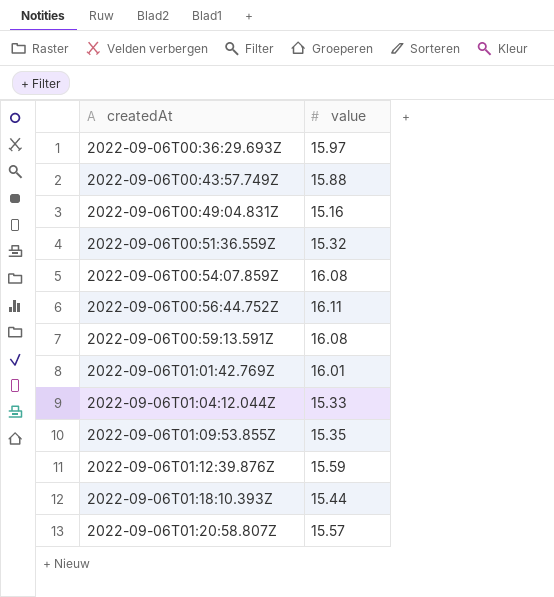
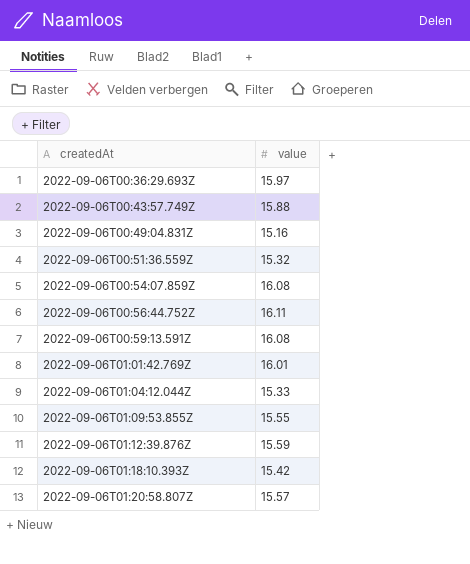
2022-09-06T01:09:53.855Z | value: 15.35 -> 15.55
2022-09-06T01:18:10.393Z | value: 15.44 -> 15.42

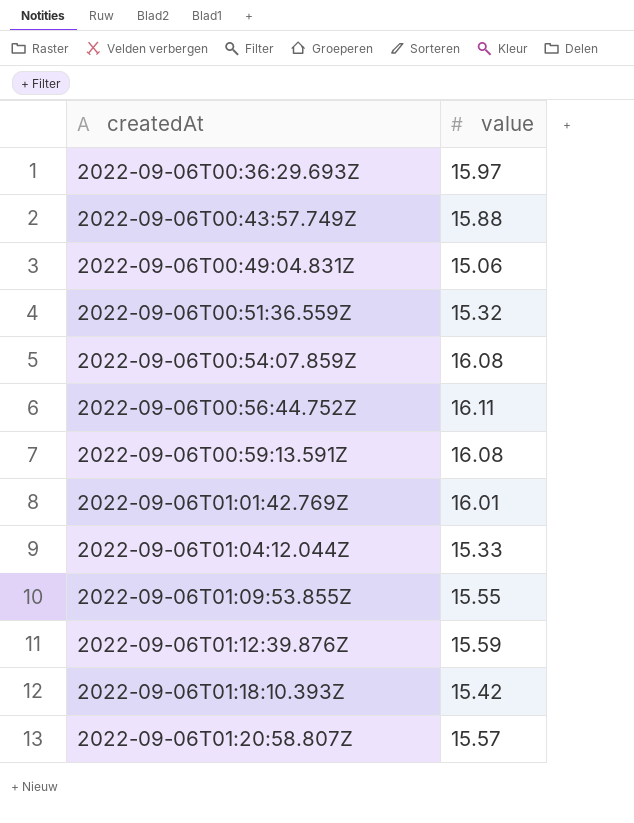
2022-09-06T00:49:04.831Z | value: 15.16 -> 15.06

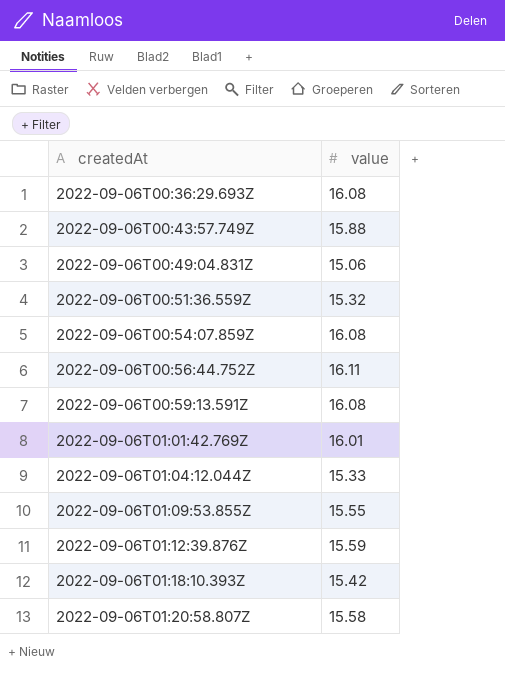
2022-09-06T00:36:29.693Z | value: 15.97 -> 16.08
2022-09-06T01:20:58.807Z | value: 15.57 -> 15.58

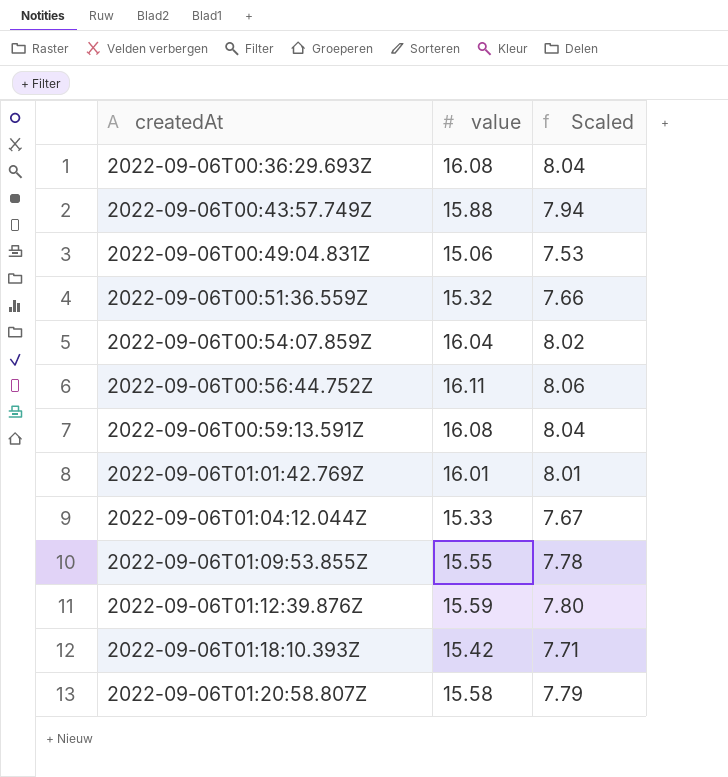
column Scaled | formula: none -> [value] * 0.5
2022-09-06T00:54:07.859Z | value: 16.08 -> 16.04

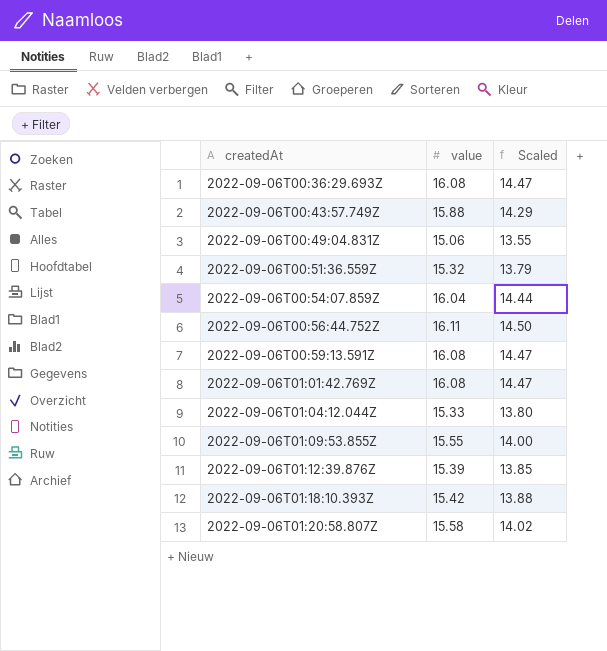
column Scaled | formula: [value] * 0.5 -> [value] * 0.9
2022-09-06T01:01:42.769Z | value: 16.01 -> 16.08
2022-09-06T01:12:39.876Z | value: 15.59 -> 15.39

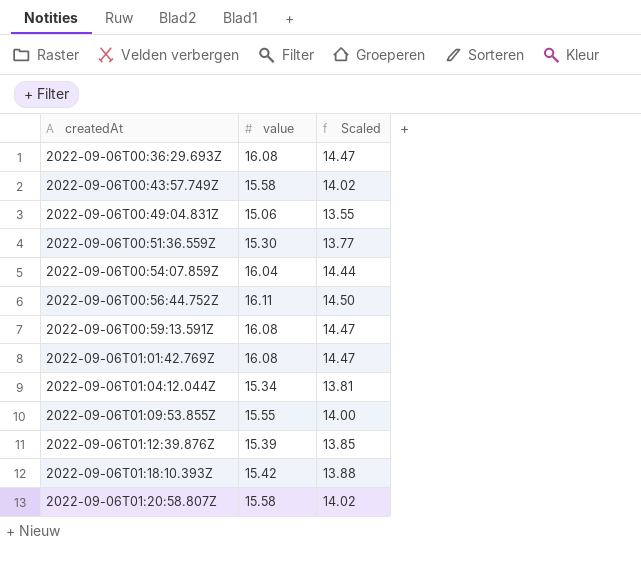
2022-09-06T00:43:57.749Z | value: 15.88 -> 15.58
2022-09-06T00:43:57.749Z | Scaled: 14.29 -> 14.02
2022-09-06T00:51:36.559Z | value: 15.32 -> 15.30
2022-09-06T00:51:36.559Z | Scaled: 13.79 -> 13.77
2022-09-06T01:04:12.044Z | value: 15.33 -> 15.34
2022-09-06T01:04:12.044Z | Scaled: 13.80 -> 13.81

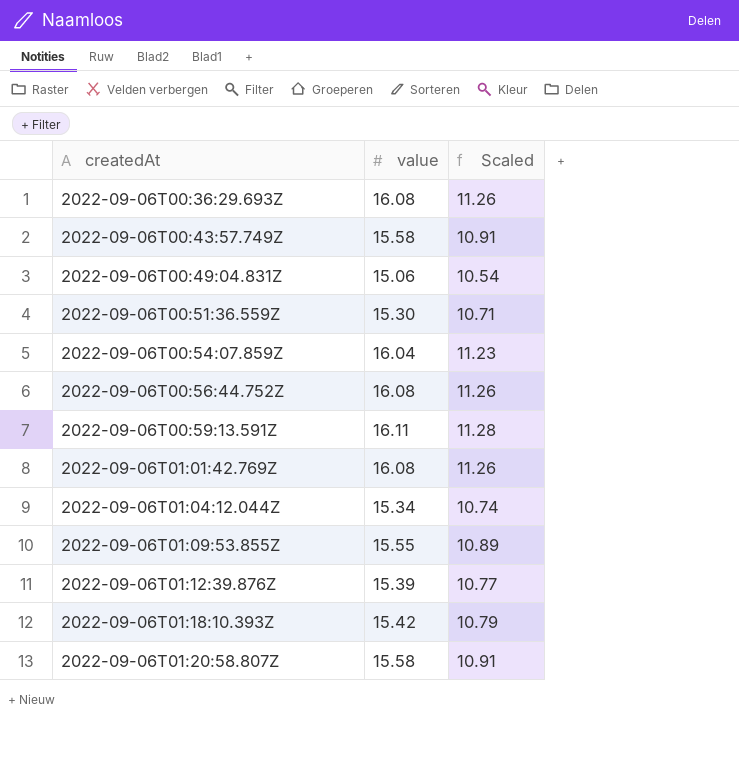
column Scaled | formula: [value] * 0.9 -> [value] * 0.7
2022-09-06T00:56:44.752Z | value: 16.11 -> 16.08
2022-09-06T00:59:13.591Z | value: 16.08 -> 16.11

